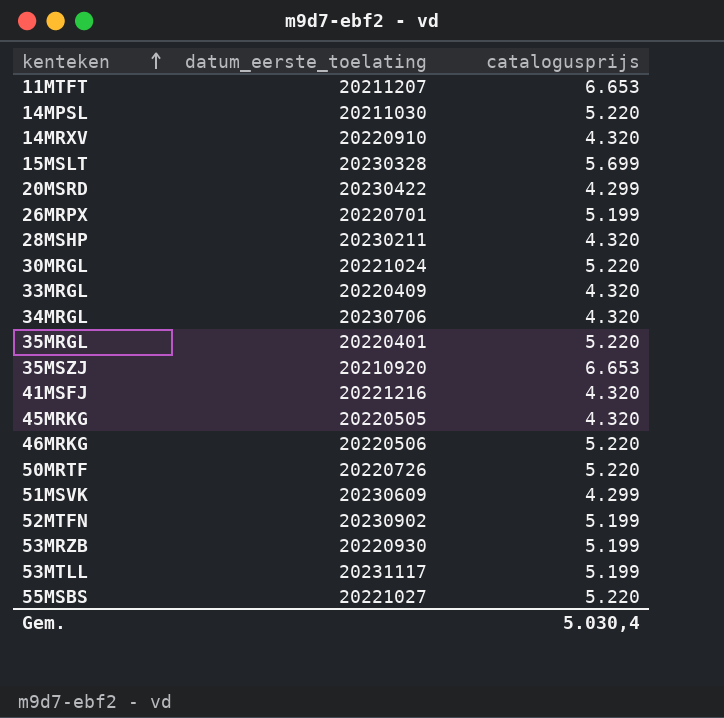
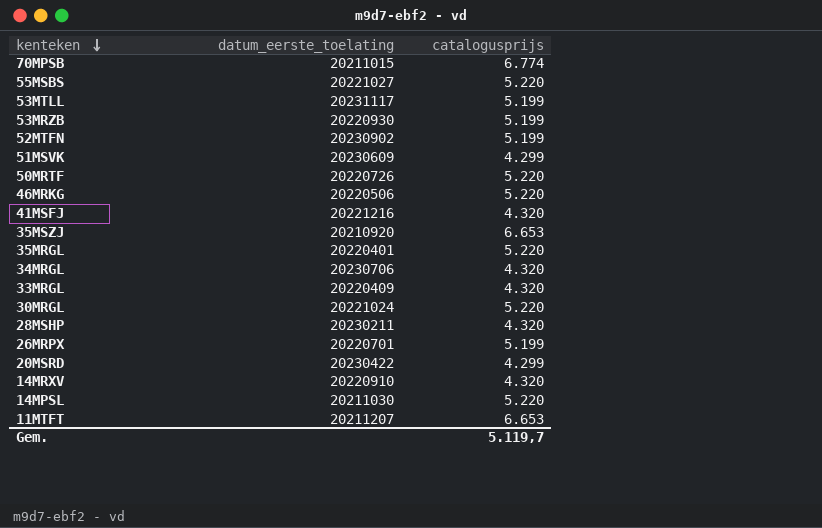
row order: kenteken ascending -> kenteken descending
row 15MSLT: 20230328 | 5.699 -> none
row 45MRKG: 20220505 | 4.320 -> none
row 70MPSB: none -> 20211015 | 6.774
Gem. | catalogusprijs: 5.030,4 -> 5.119,7

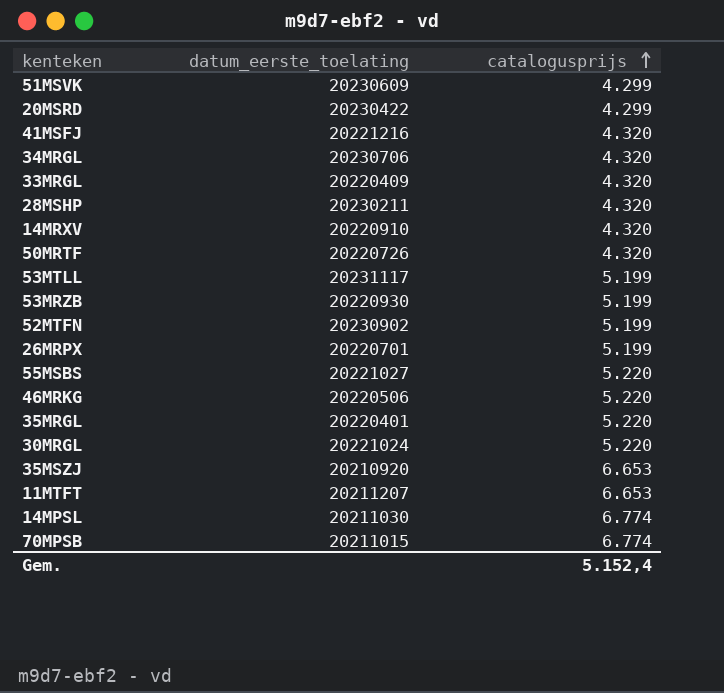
row order: kenteken descending -> catalogusprijs ascending
50MRTF | catalogusprijs: 5.220 -> 4.320
14MPSL | catalogusprijs: 5.220 -> 6.774
Gem. | catalogusprijs: 5.119,7 -> 5.152,4

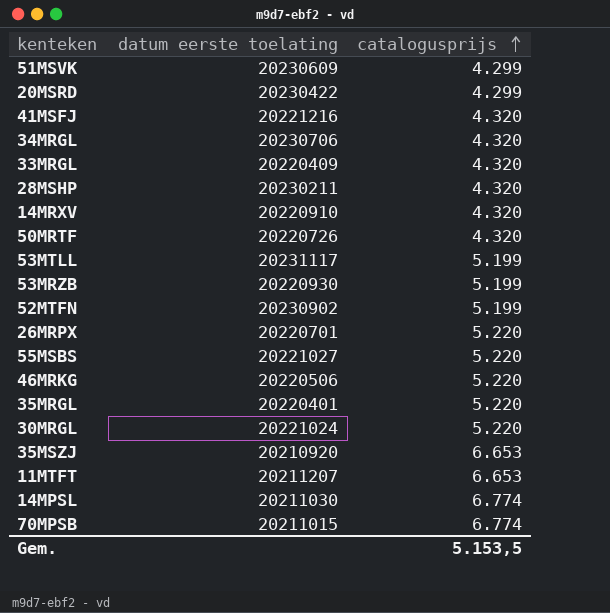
column name: datum_eerste_toelating -> datum eerste toelating
26MRPX | catalogusprijs: 5.199 -> 5.220
Gem. | catalogusprijs: 5.152,4 -> 5.153,5

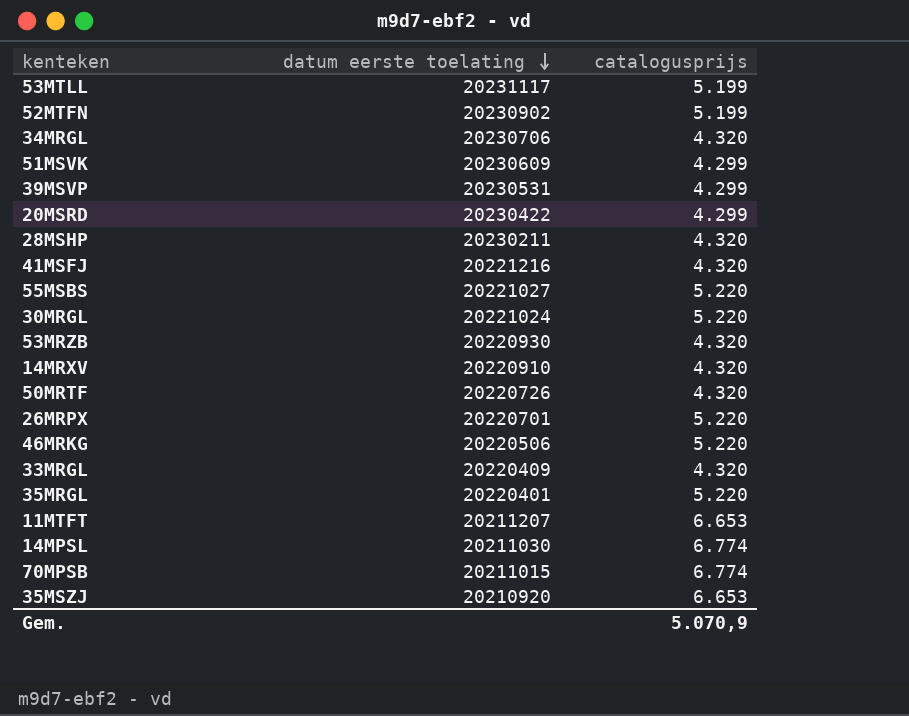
row order: catalogusprijs ascending -> datum eerste toelating descending
row 39MSVP: none -> 20230531 | 4.299
53MRZB | catalogusprijs: 5.199 -> 4.320
Gem. | catalogusprijs: 5.153,5 -> 5.070,9

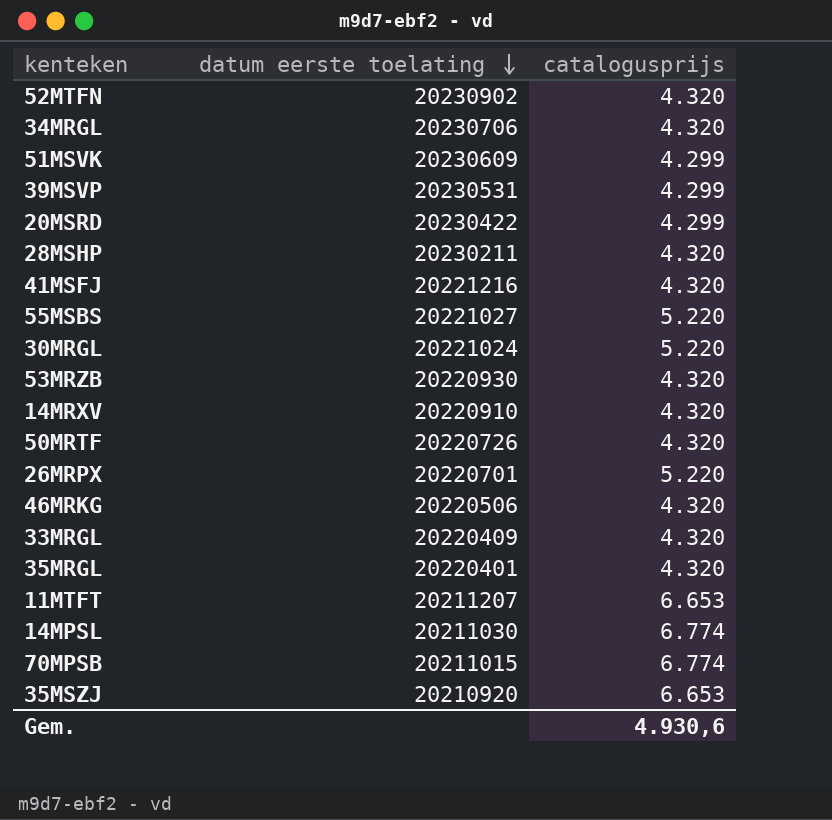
row 53MTLL: 20231117 | 5.199 -> none
52MTFN | catalogusprijs: 5.199 -> 4.320
46MRKG | catalogusprijs: 5.220 -> 4.320
35MRGL | catalogusprijs: 5.220 -> 4.320
Gem. | catalogusprijs: 5.070,9 -> 4.930,6

